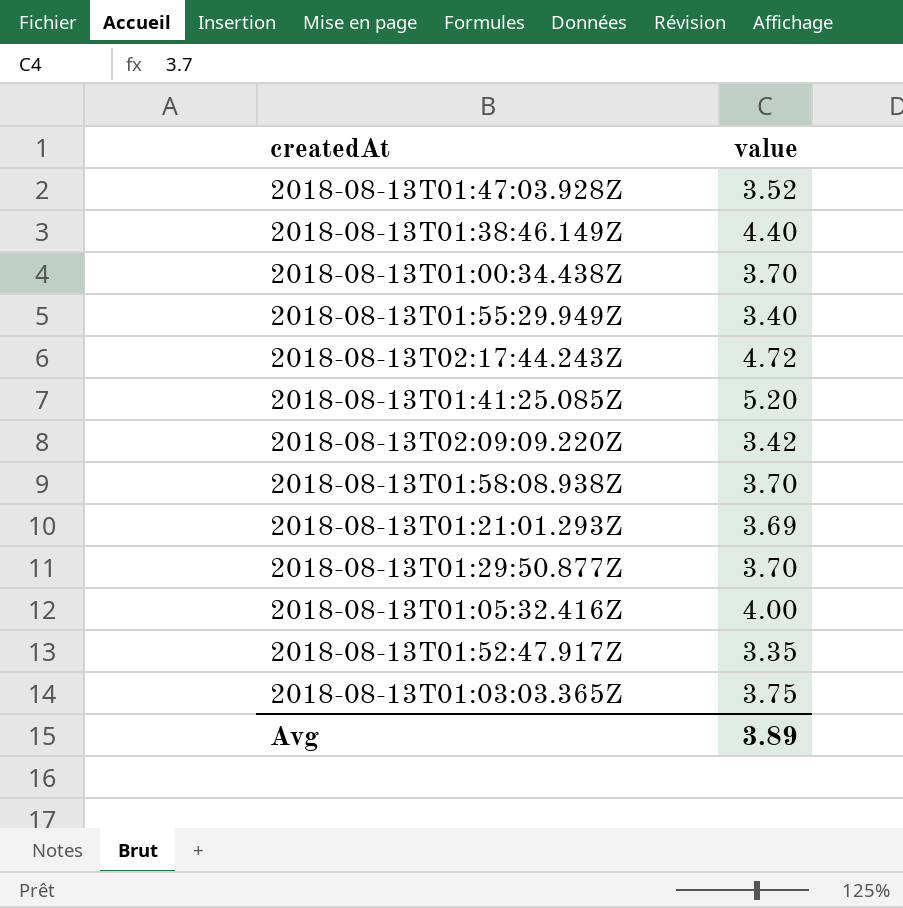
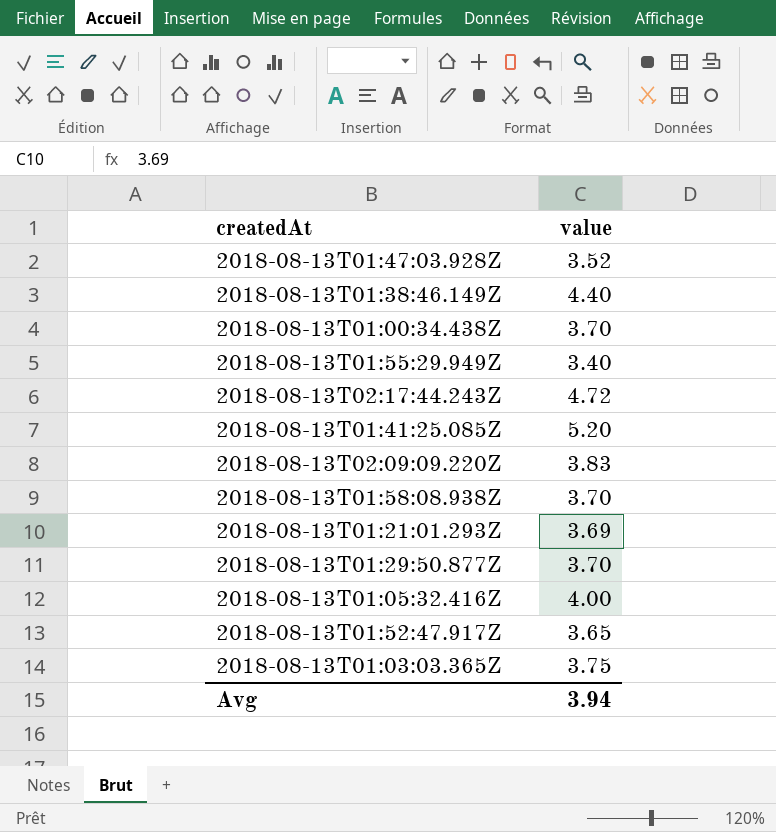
2018-08-13T02:09:09.220Z | value: 3.42 -> 3.83
2018-08-13T01:52:47.917Z | value: 3.35 -> 3.65
Avg | value: 3.89 -> 3.94

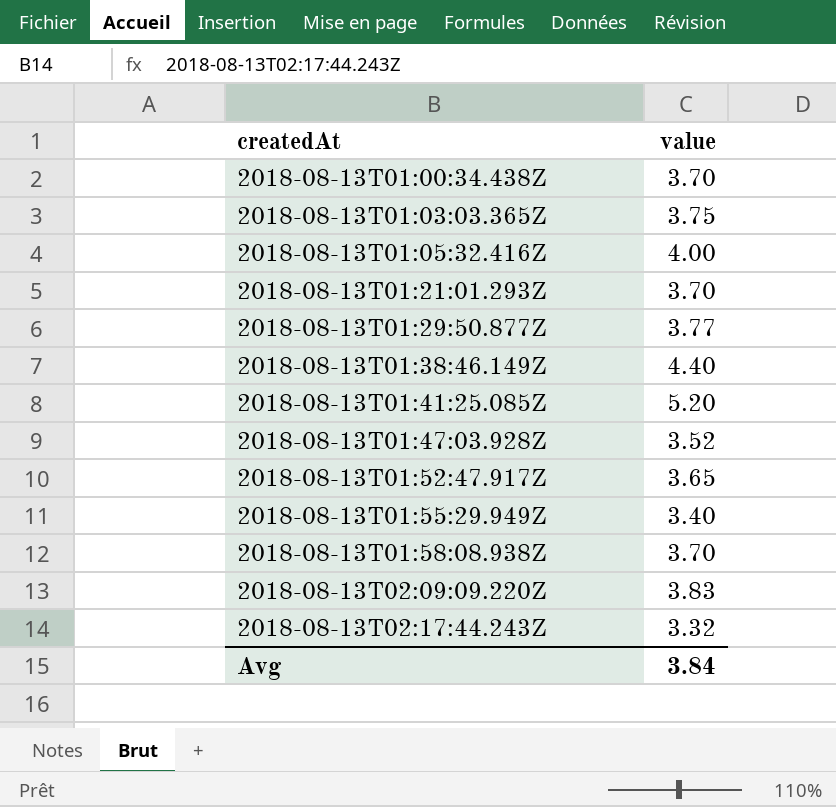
row order: none -> createdAt ascending
2018-08-13T01:21:01.293Z | value: 3.69 -> 3.70
2018-08-13T01:29:50.877Z | value: 3.70 -> 3.77
2018-08-13T02:17:44.243Z | value: 4.72 -> 3.32
Avg | value: 3.94 -> 3.84

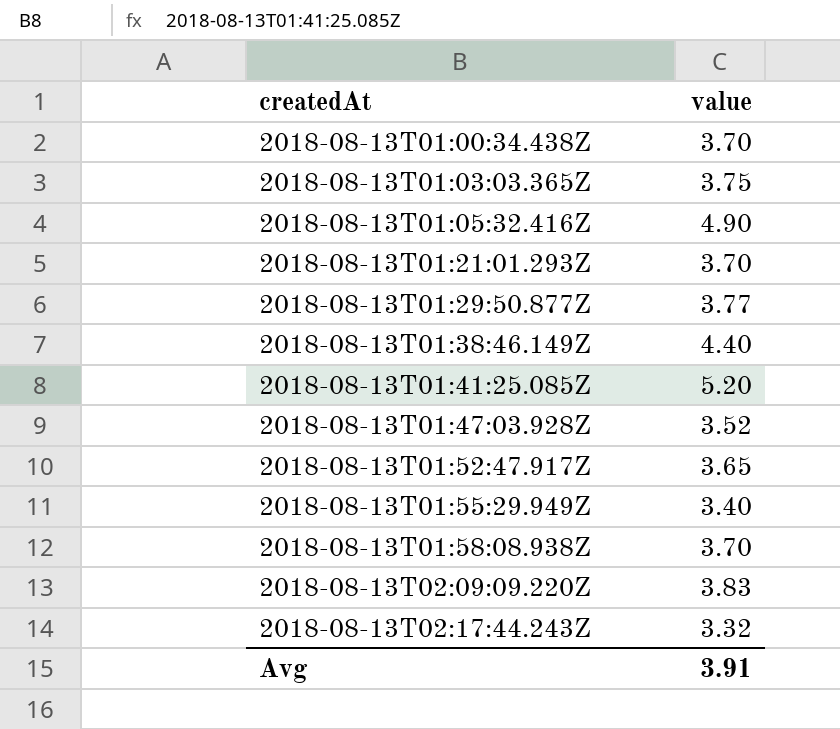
2018-08-13T01:05:32.416Z | value: 4.00 -> 4.90
Avg | value: 3.84 -> 3.91

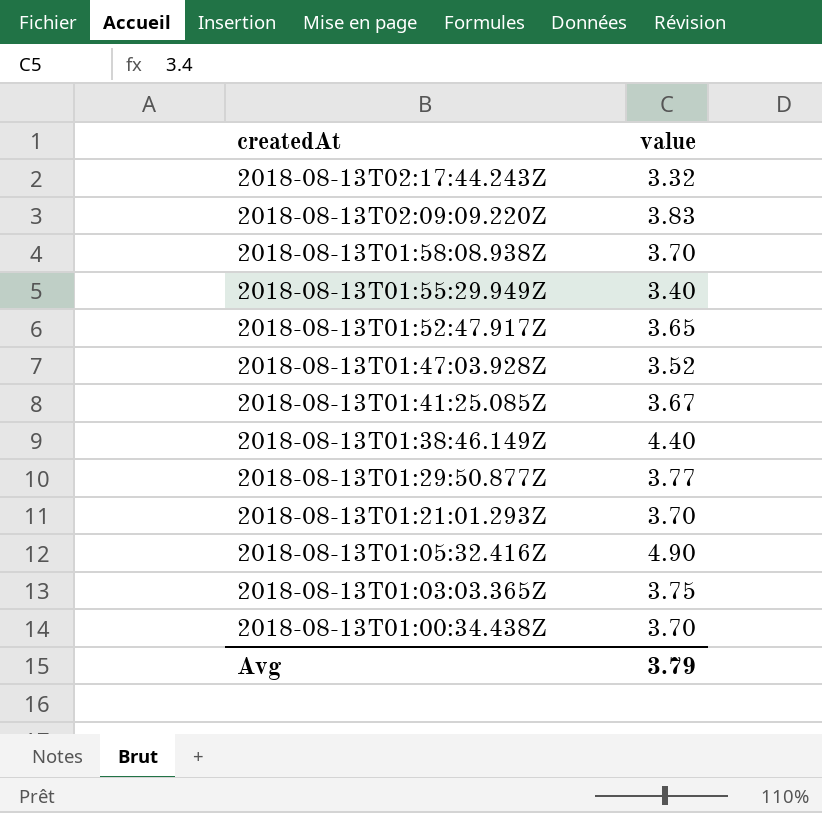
row order: createdAt ascending -> createdAt descending
2018-08-13T01:41:25.085Z | value: 5.20 -> 3.67
Avg | value: 3.91 -> 3.79

